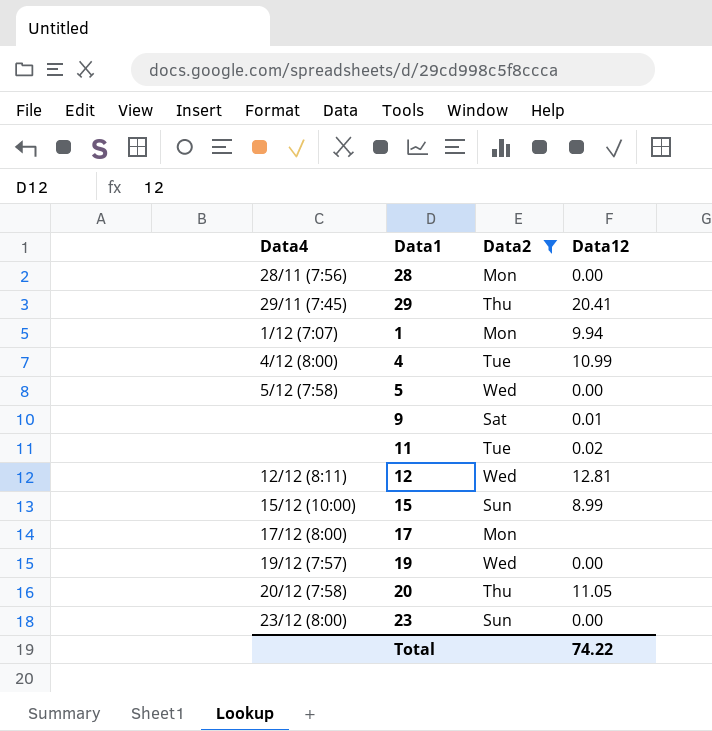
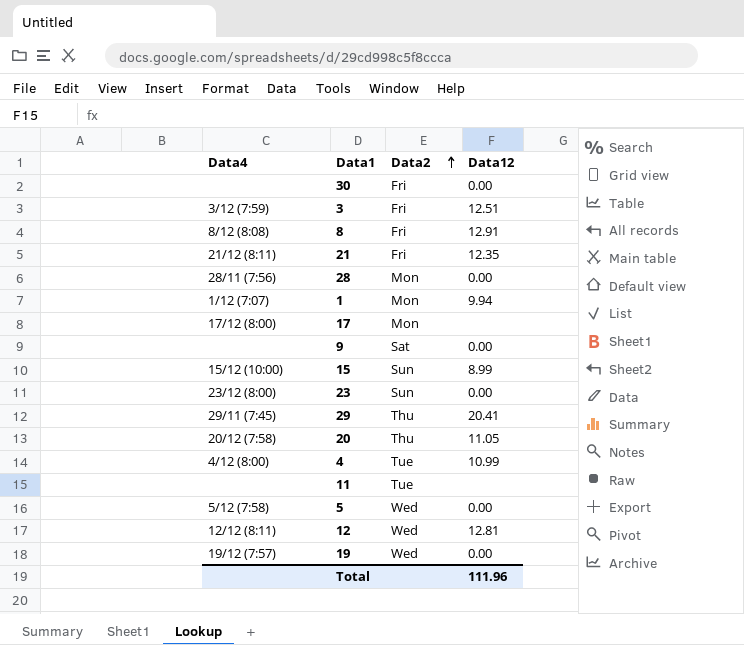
filter: Data2 != Fri -> none
row order: none -> Data2 ascending
9 | Data12: 0.01 -> 0.00
11 | Data12: 0.02 -> none
Total | Data12: 74.22 -> 111.96

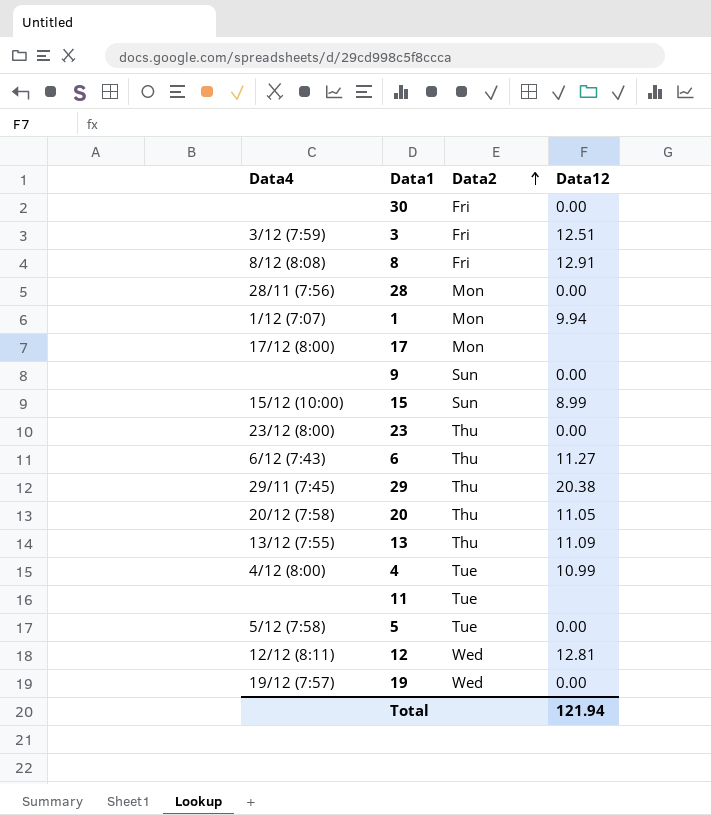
row 21: 21/12 (8:11) | Fri | 12.35 -> none
9 | Data2: Sat -> Sun
23 | Data2: Sun -> Thu
row 6: none -> 6/12 (7:43) | Thu | 11.27
29 | Data12: 20.41 -> 20.38
row 13: none -> 13/12 (7:55) | Thu | 11.09
5 | Data2: Wed -> Tue
Total | Data12: 111.96 -> 121.94

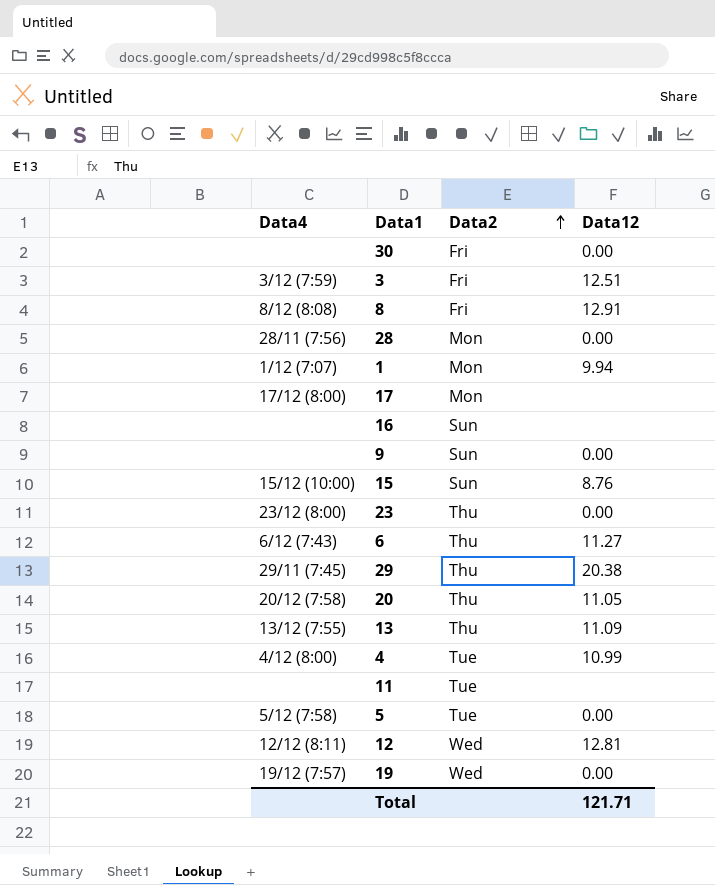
row 16: none -> none | Sun | none
15 | Data12: 8.99 -> 8.76
Total | Data12: 121.94 -> 121.71

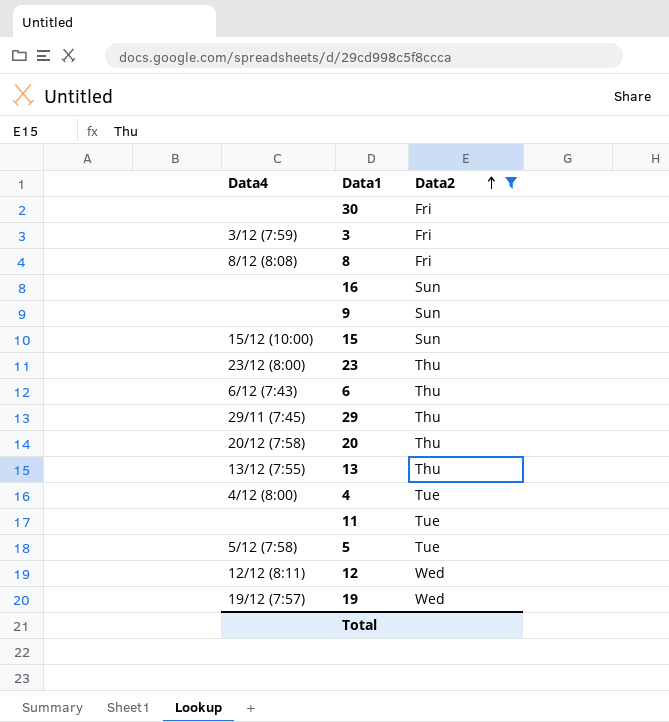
filter: none -> Data2 != Mon
column Data12 | position: 4 -> none

